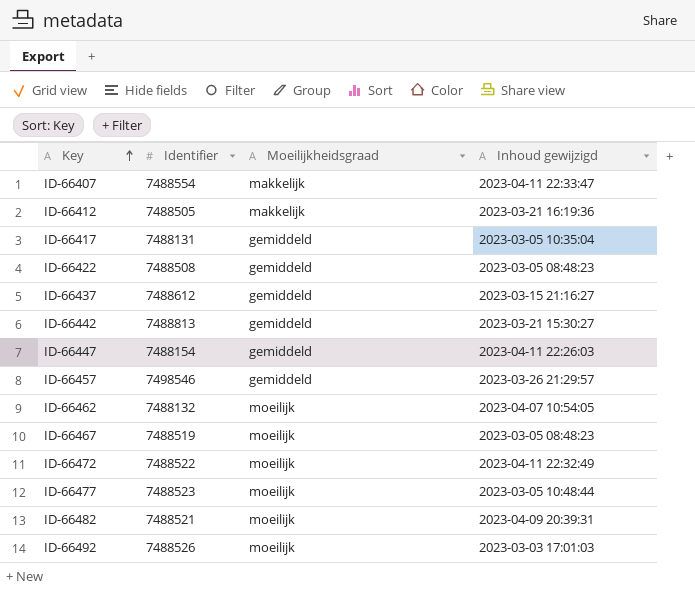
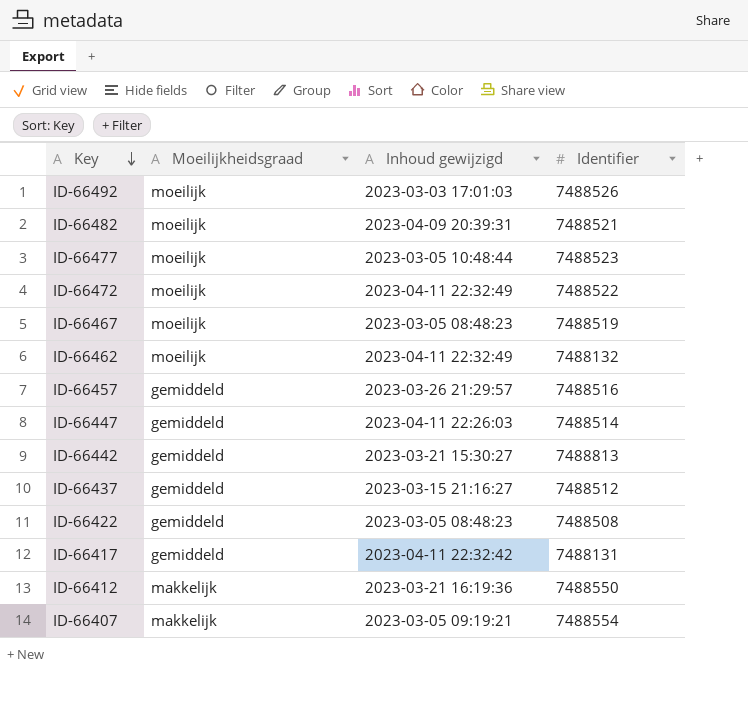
row order: Key ascending -> Key descending
column Identifier | position: 2 -> 4
ID-66462 | Inhoud gewijzigd: 2023-04-07 10:54:05 -> 2023-04-11 22:32:49
ID-66457 | Identifier: 7498546 -> 7488516
ID-66447 | Identifier: 7488154 -> 7488514
ID-66437 | Identifier: 7488612 -> 7488512
ID-66417 | Inhoud gewijzigd: 2023-03-05 10:35:04 -> 2023-04-11 22:32:42
ID-66412 | Identifier: 7488505 -> 7488550
ID-66407 | Inhoud gewijzigd: 2023-04-11 22:33:47 -> 2023-03-05 09:19:21

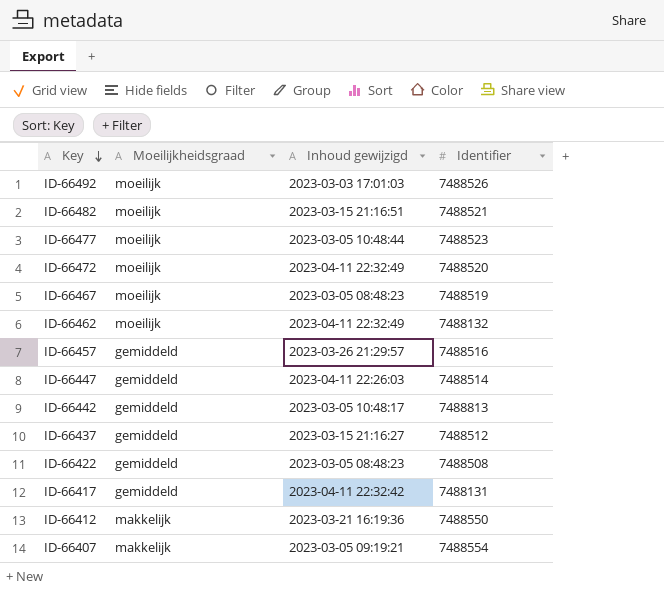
ID-66482 | Inhoud gewijzigd: 2023-04-09 20:39:31 -> 2023-03-15 21:16:51
ID-66472 | Identifier: 7488522 -> 7488520
ID-66442 | Inhoud gewijzigd: 2023-03-21 15:30:27 -> 2023-03-05 10:48:17

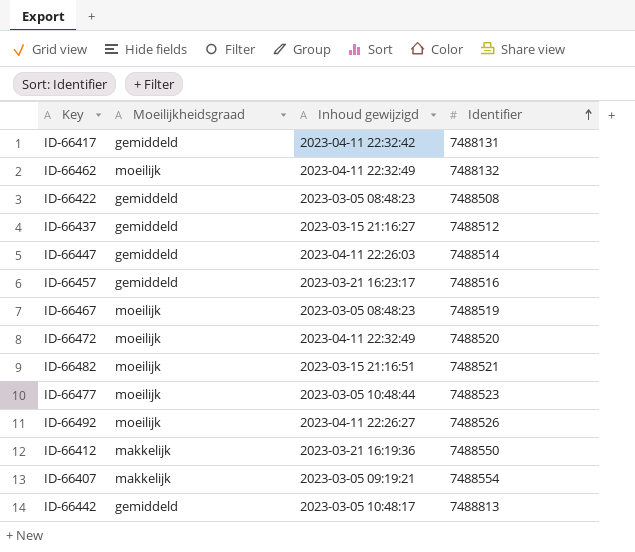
row order: Key descending -> Identifier ascending
ID-66457 | Inhoud gewijzigd: 2023-03-26 21:29:57 -> 2023-03-21 16:23:17
ID-66492 | Inhoud gewijzigd: 2023-03-03 17:01:03 -> 2023-04-11 22:26:27

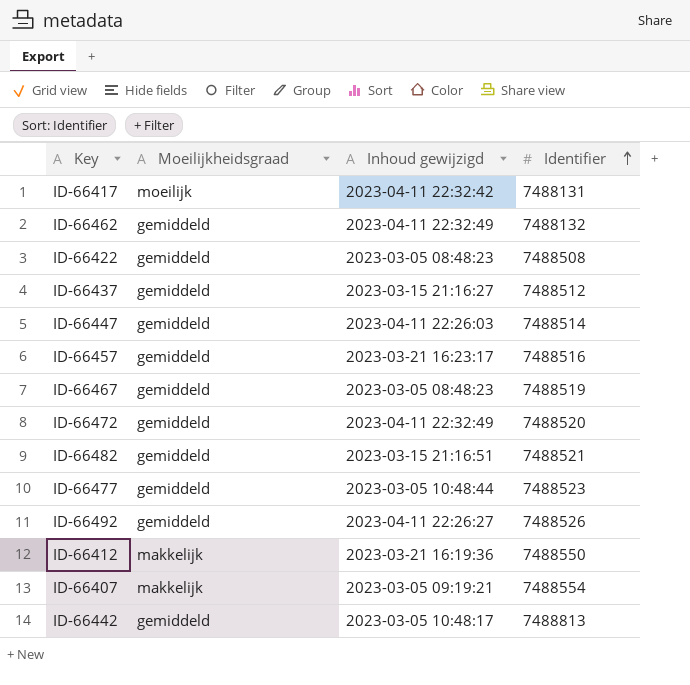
ID-66417 | Moeilijkheidsgraad: gemiddeld -> moeilijk
ID-66462 | Moeilijkheidsgraad: moeilijk -> gemiddeld
ID-66467 | Moeilijkheidsgraad: moeilijk -> gemiddeld
ID-66472 | Moeilijkheidsgraad: moeilijk -> gemiddeld
ID-66482 | Moeilijkheidsgraad: moeilijk -> gemiddeld
ID-66477 | Moeilijkheidsgraad: moeilijk -> gemiddeld
ID-66492 | Moeilijkheidsgraad: moeilijk -> gemiddeld

